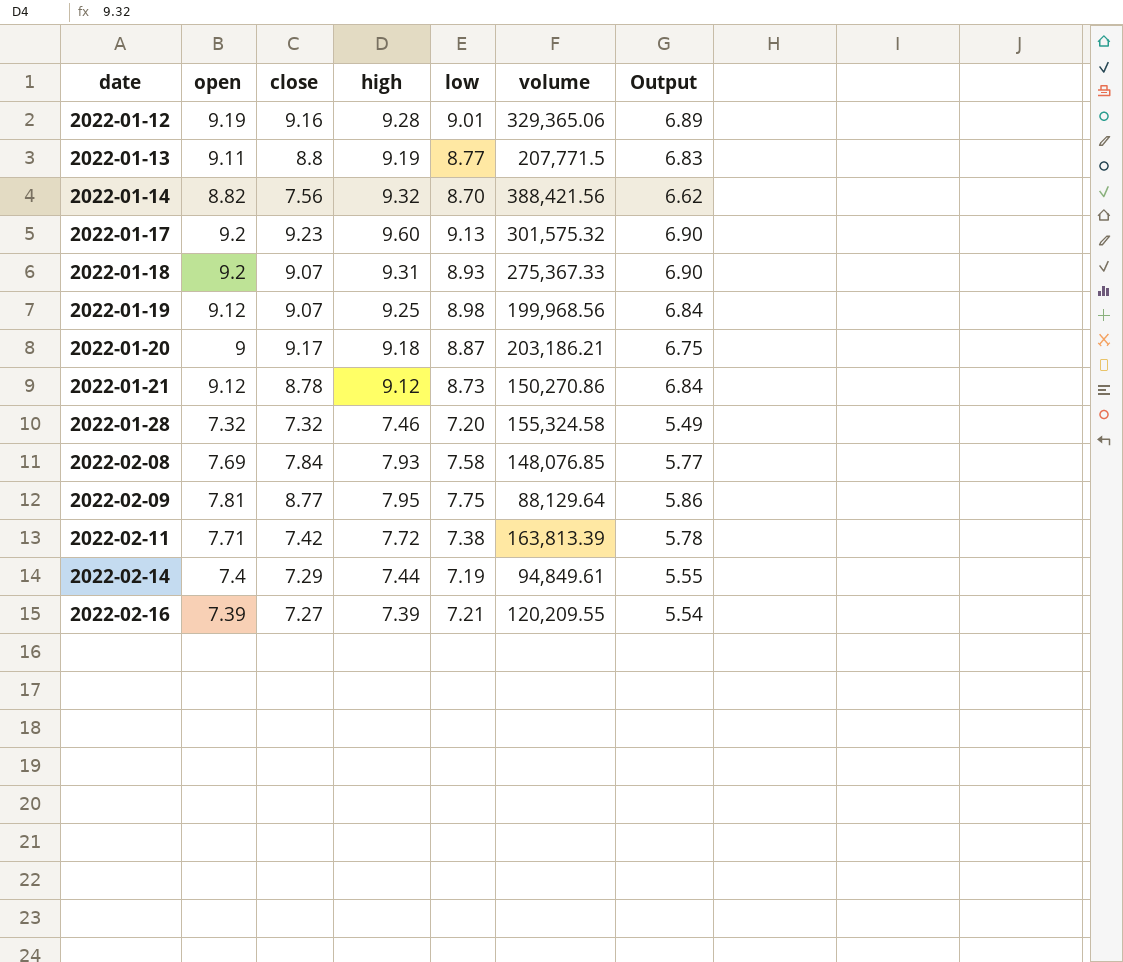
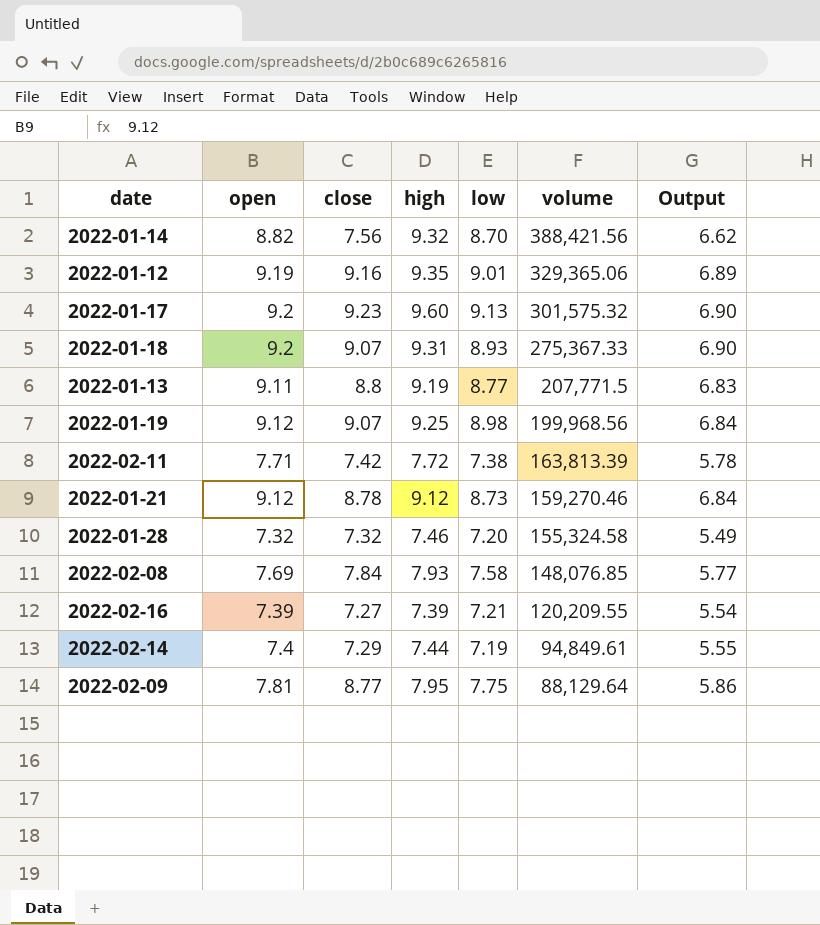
row order: date ascending -> volume descending
row 2022-01-20: 9 | 9.17 | 9.18 | 8.87 | 203,186.21 | 6.75 -> none
2022-01-12 | high: 9.28 -> 9.35
2022-01-21 | volume: 150,270.86 -> 159,270.46

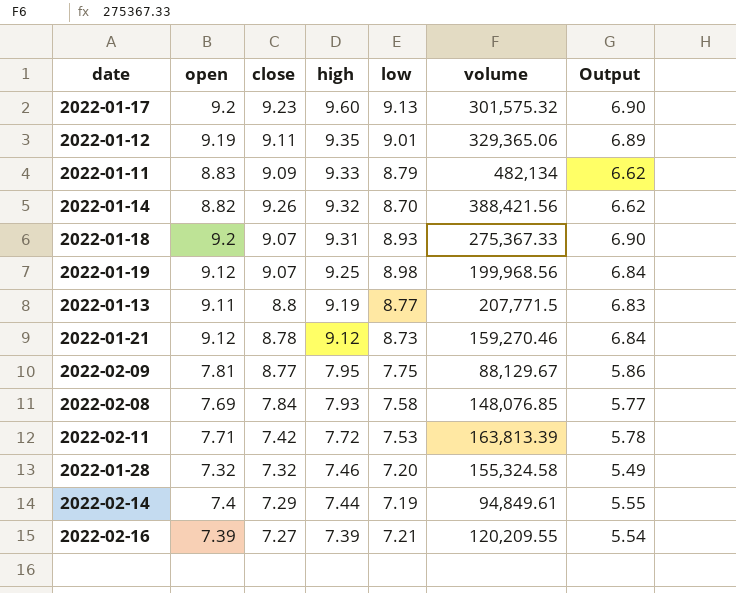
row order: volume descending -> high descending
2022-01-12 | close: 9.16 -> 9.11
row 2022-01-11: none -> 8.83 | 9.09 | 9.33 | 8.79 | 482,134 | 6.62
2022-01-14 | close: 7.56 -> 9.26
2022-02-09 | volume: 88,129.64 -> 88,129.67
2022-02-11 | low: 7.38 -> 7.53

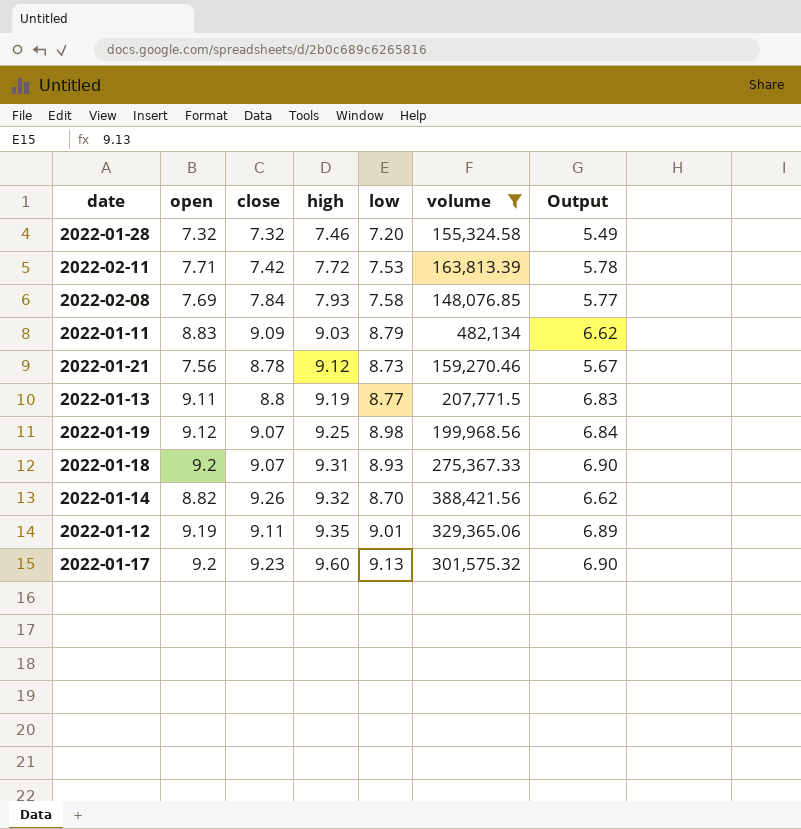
filter: none -> volume >= 148,076.85
row order: high descending -> high ascending
2022-01-11 | high: 9.33 -> 9.03
2022-01-21 | open: 9.12 -> 7.56
2022-01-21 | Output: 6.84 -> 5.67

